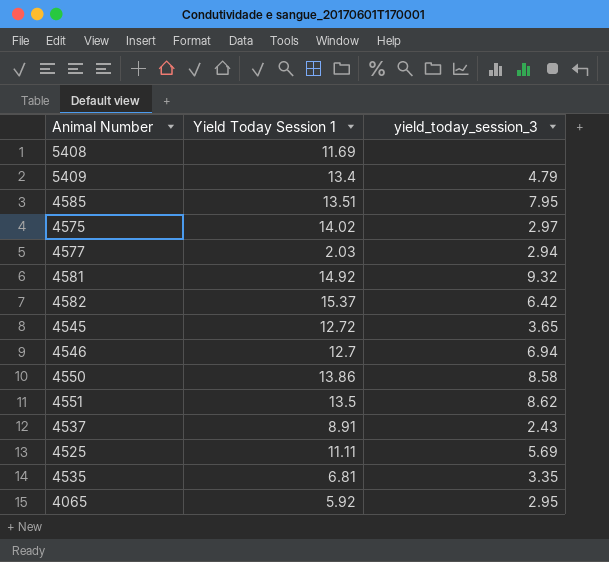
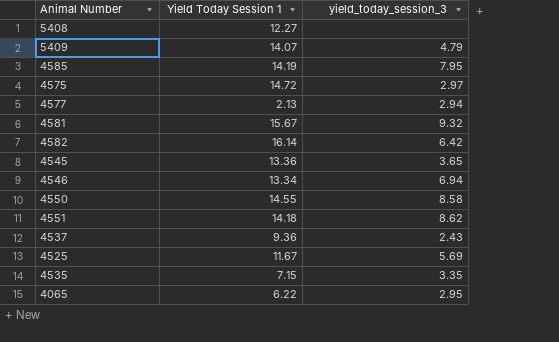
5408 | Yield Today Session 1: 11.69 -> 12.27
5409 | Yield Today Session 1: 13.4 -> 14.07
4585 | Yield Today Session 1: 13.51 -> 14.19
4575 | Yield Today Session 1: 14.02 -> 14.72
4577 | Yield Today Session 1: 2.03 -> 2.13
4581 | Yield Today Session 1: 14.92 -> 15.67
4582 | Yield Today Session 1: 15.37 -> 16.14
4545 | Yield Today Session 1: 12.72 -> 13.36
4546 | Yield Today Session 1: 12.7 -> 13.34
4550 | Yield Today Session 1: 13.86 -> 14.55
4551 | Yield Today Session 1: 13.5 -> 14.18
4537 | Yield Today Session 1: 8.91 -> 9.36
4525 | Yield Today Session 1: 11.11 -> 11.67
4535 | Yield Today Session 1: 6.81 -> 7.15
4065 | Yield Today Session 1: 5.92 -> 6.22

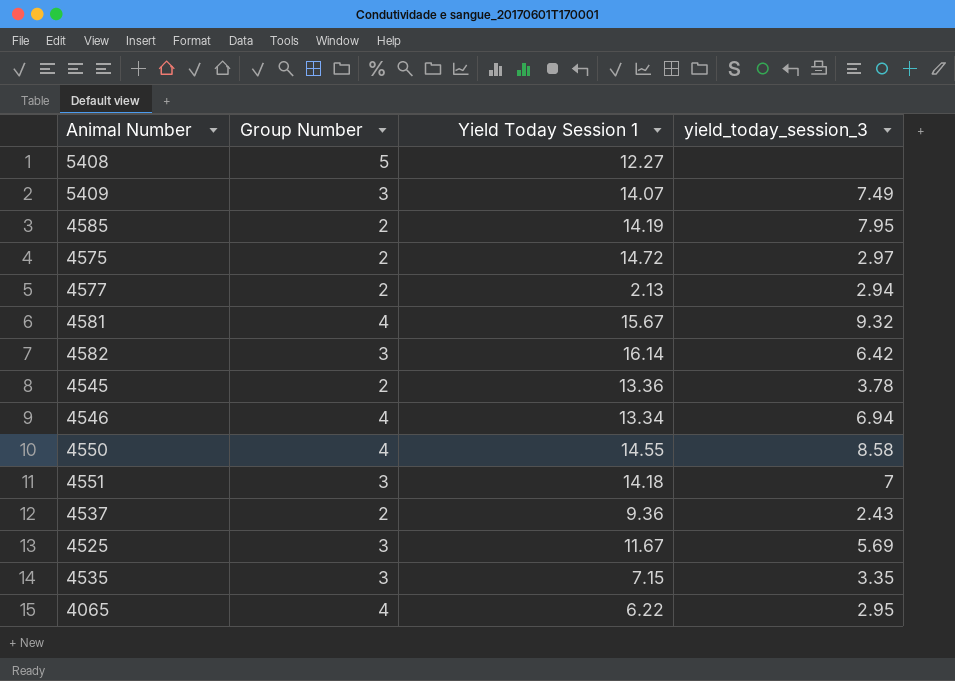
column Group Number | position: none -> 2
5409 | yield_today_session_3: 4.79 -> 7.49
4545 | yield_today_session_3: 3.65 -> 3.78
4551 | yield_today_session_3: 8.62 -> 7

